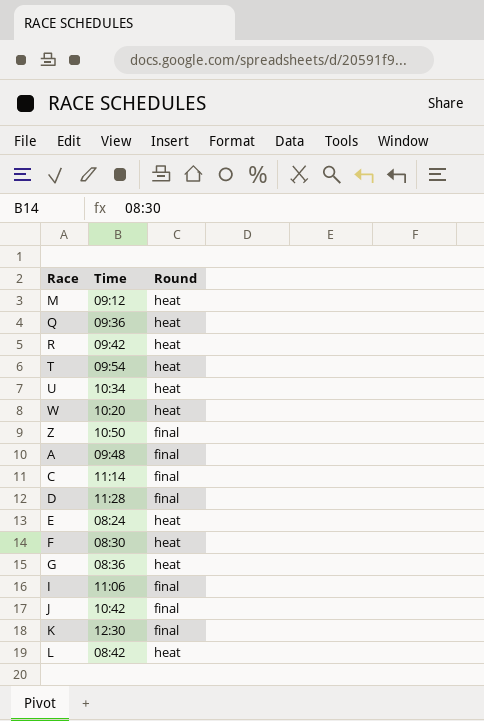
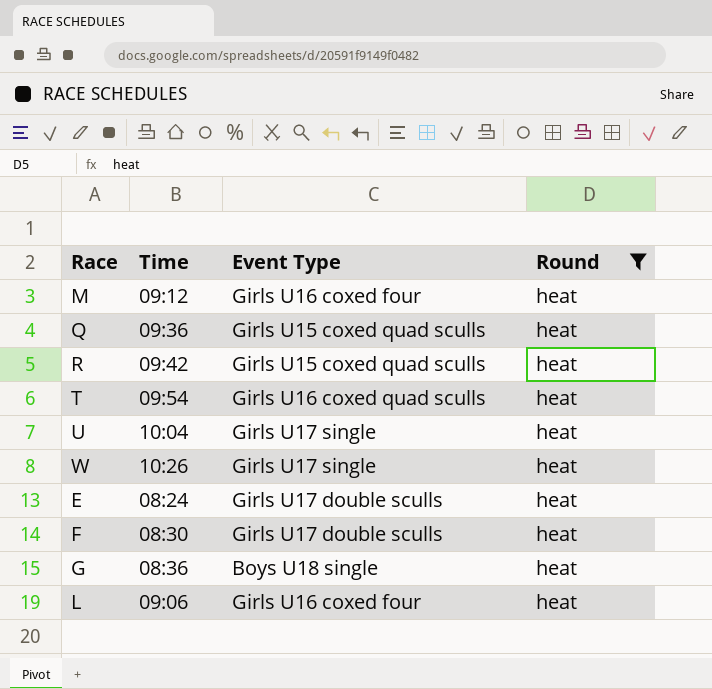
filter: none -> Round = heat
column Event Type | position: none -> 3
U | Time: 10:34 -> 10:04
W | Time: 10:20 -> 10:26
L | Time: 08:42 -> 09:06

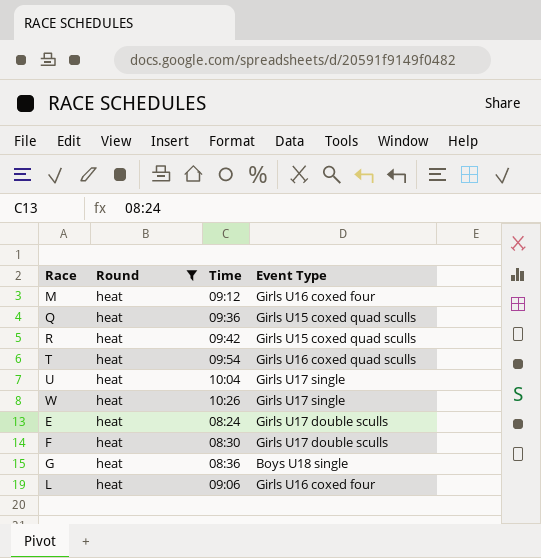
column Round | position: 4 -> 2

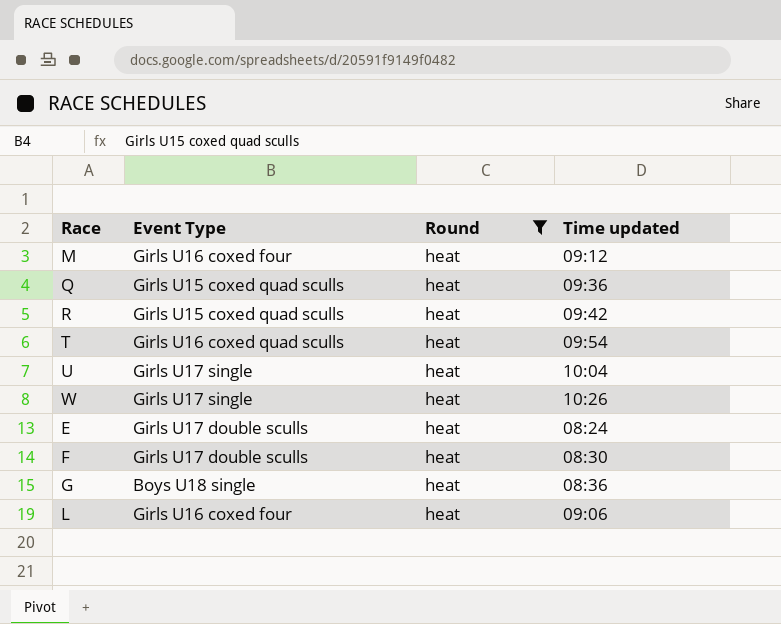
column Event Type | position: 4 -> 2
column name: Time -> Time updated

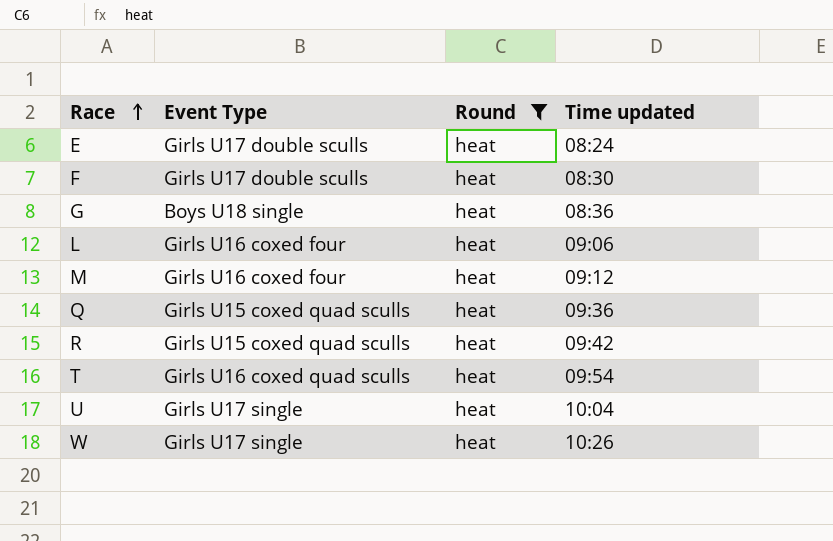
row order: none -> Race ascending

